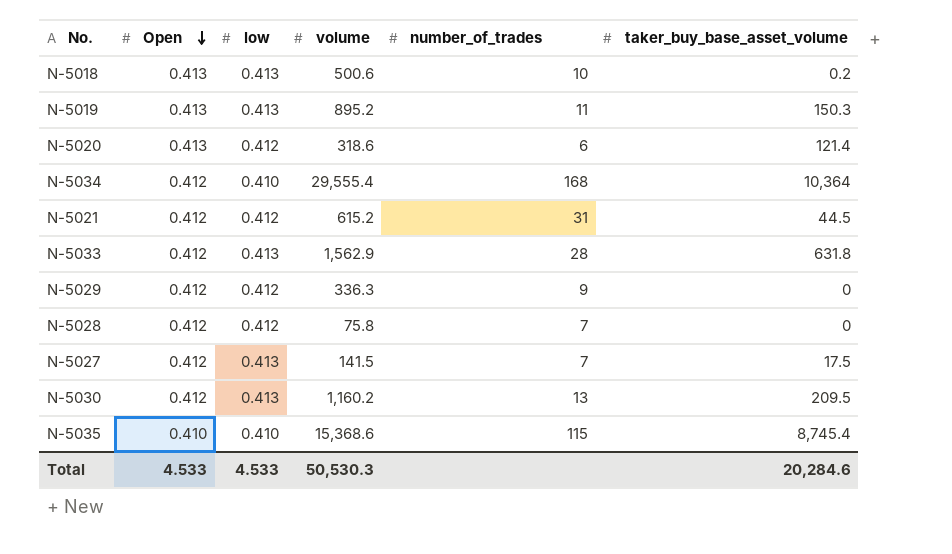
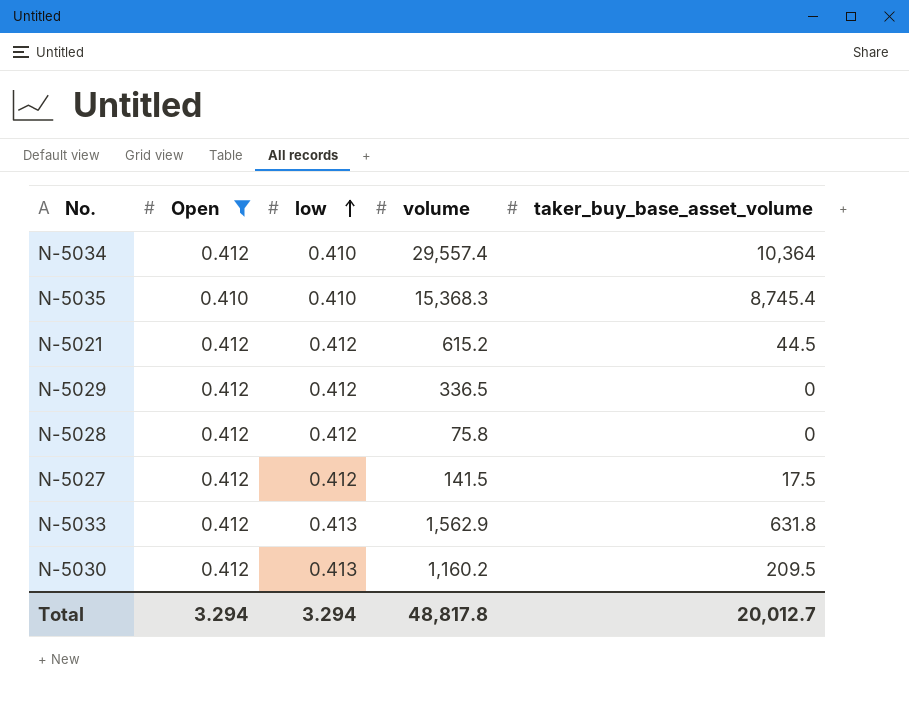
filter: none -> Open != 0.413
row order: Open descending -> low ascending
column number_of_trades | position: 5 -> none
N-5034 | volume: 29,555.4 -> 29,557.4
N-5035 | volume: 15,368.6 -> 15,368.3
N-5029 | volume: 336.3 -> 336.5
N-5027 | low: 0.413 -> 0.412
Total | Open: 4.533 -> 3.294
Total | low: 4.533 -> 3.294
Total | volume: 50,530.3 -> 48,817.8
Total | taker_buy_base_asset_volume: 20,284.6 -> 20,012.7

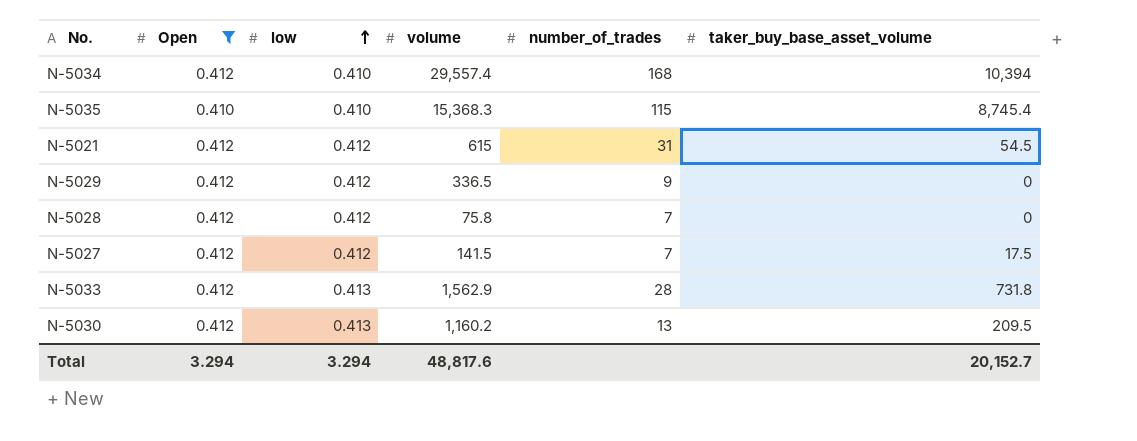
column number_of_trades | position: none -> 5
N-5034 | taker_buy_base_asset_volume: 10,364 -> 10,394
N-5021 | volume: 615.2 -> 615
N-5021 | taker_buy_base_asset_volume: 44.5 -> 54.5
N-5033 | taker_buy_base_asset_volume: 631.8 -> 731.8
Total | volume: 48,817.8 -> 48,817.6
Total | taker_buy_base_asset_volume: 20,012.7 -> 20,152.7

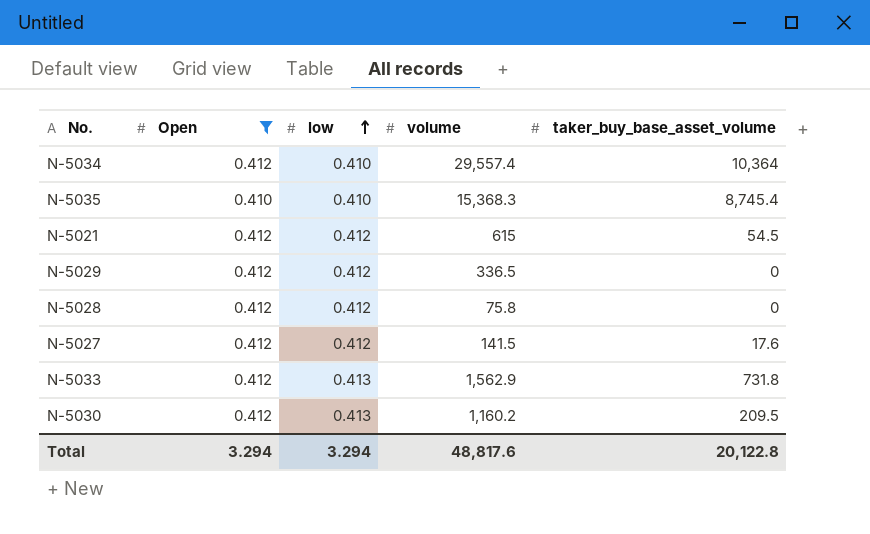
column number_of_trades | position: 5 -> none
N-5034 | taker_buy_base_asset_volume: 10,394 -> 10,364
N-5027 | taker_buy_base_asset_volume: 17.5 -> 17.6
Total | taker_buy_base_asset_volume: 20,152.7 -> 20,122.8

